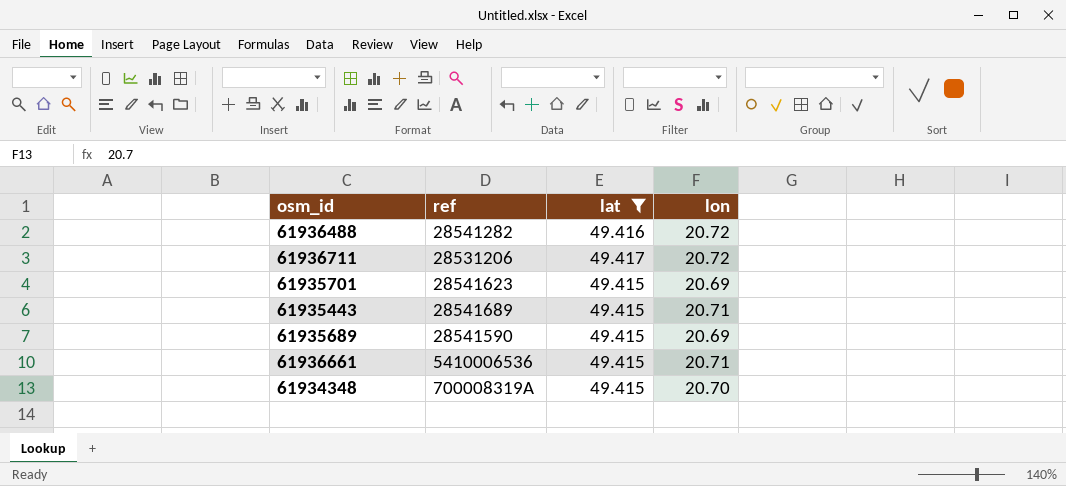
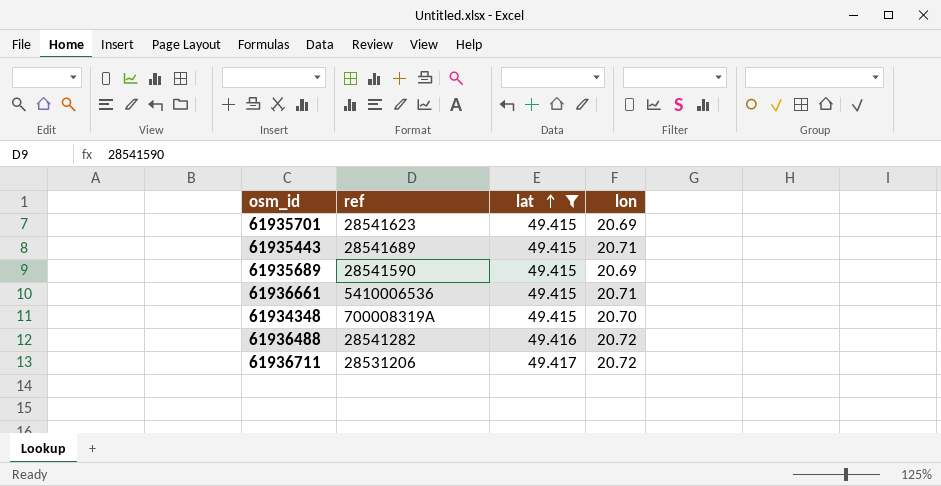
row order: none -> lat ascending

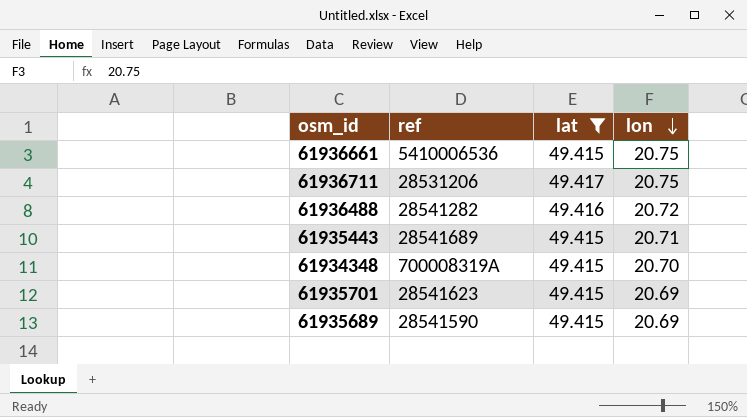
row order: lat ascending -> lon descending
61936661 | lon: 20.71 -> 20.75
61936711 | lon: 20.72 -> 20.75

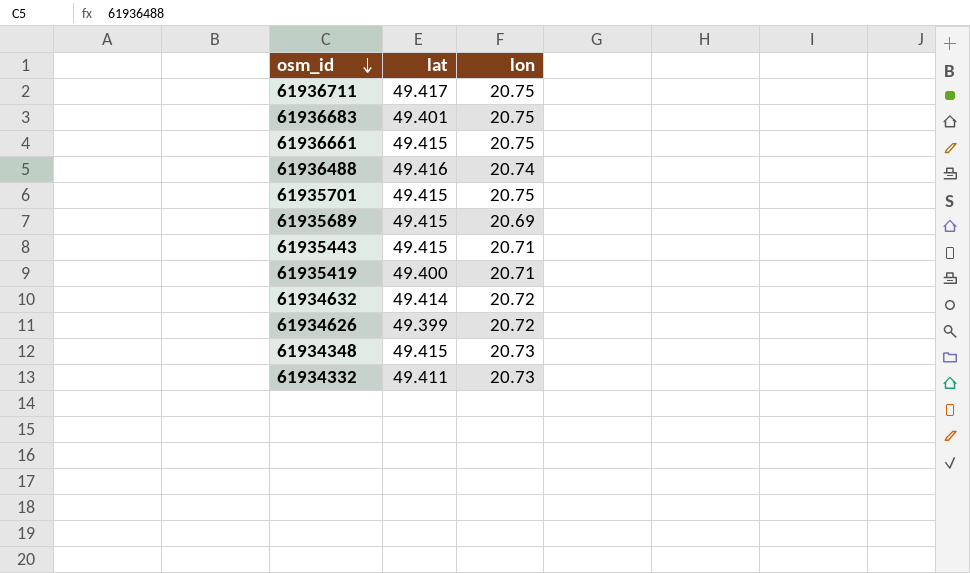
filter: lat >= 49.415 -> none
row order: lon descending -> osm_id descending
column ref | position: 2 -> none
61936488 | lon: 20.72 -> 20.74
61935701 | lon: 20.69 -> 20.75
61934348 | lon: 20.70 -> 20.73

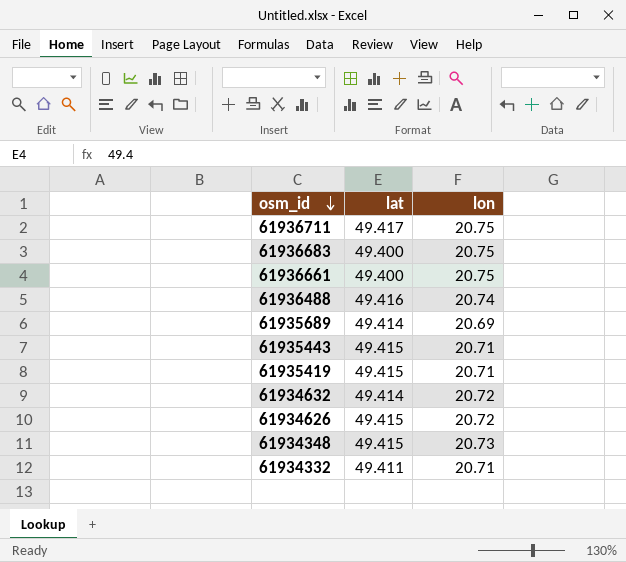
row 61935701: 49.415 | 20.75 -> none
61936683 | lat: 49.401 -> 49.400
61936661 | lat: 49.415 -> 49.400
61935689 | lat: 49.415 -> 49.414
61935419 | lat: 49.400 -> 49.415
61934626 | lat: 49.399 -> 49.415
61934332 | lon: 20.73 -> 20.71

